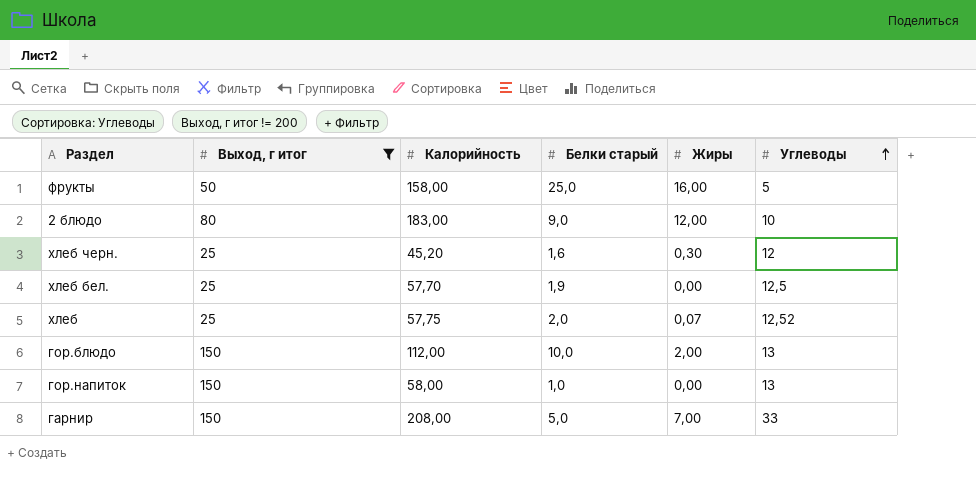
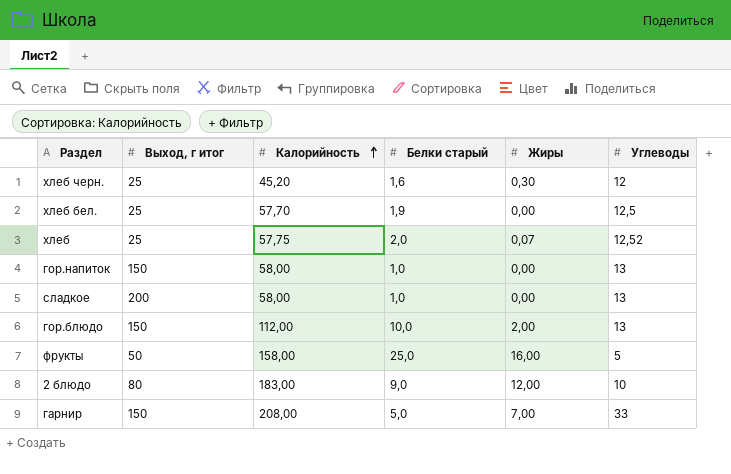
filter: Выход, г итог != 200 -> none
row order: Углеводы ascending -> Калорийность ascending

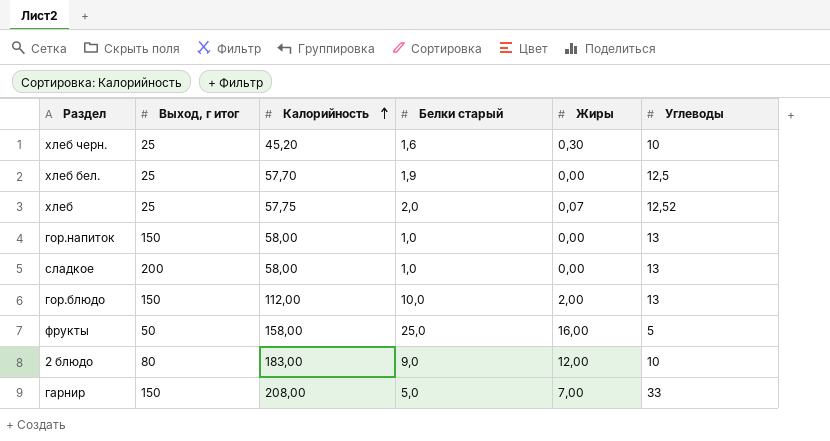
хлеб черн. | Углеводы: 12 -> 10

